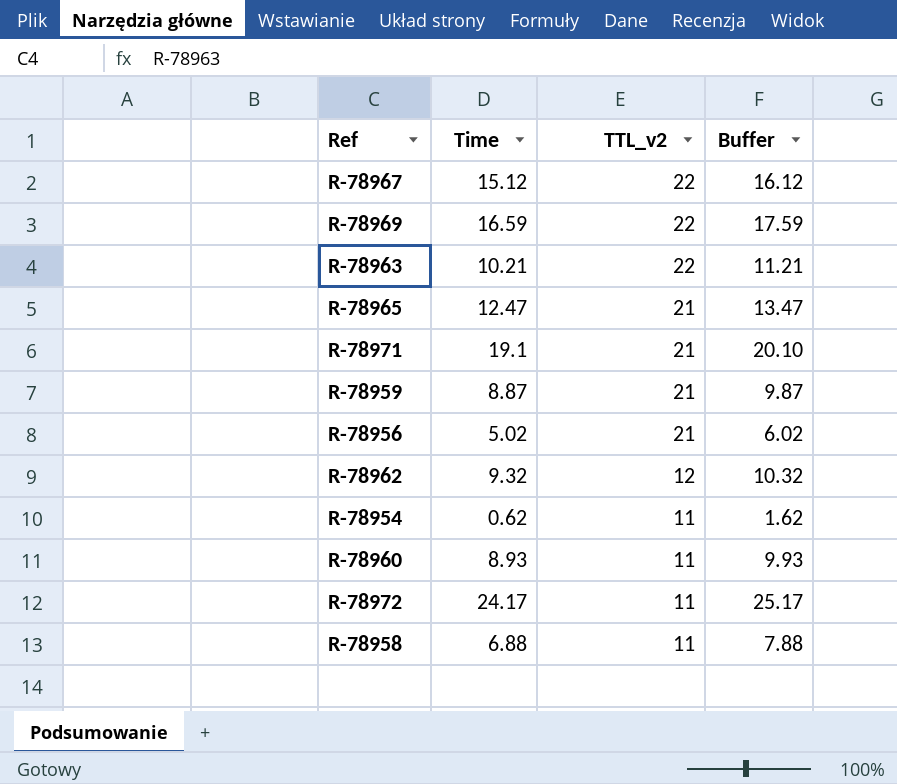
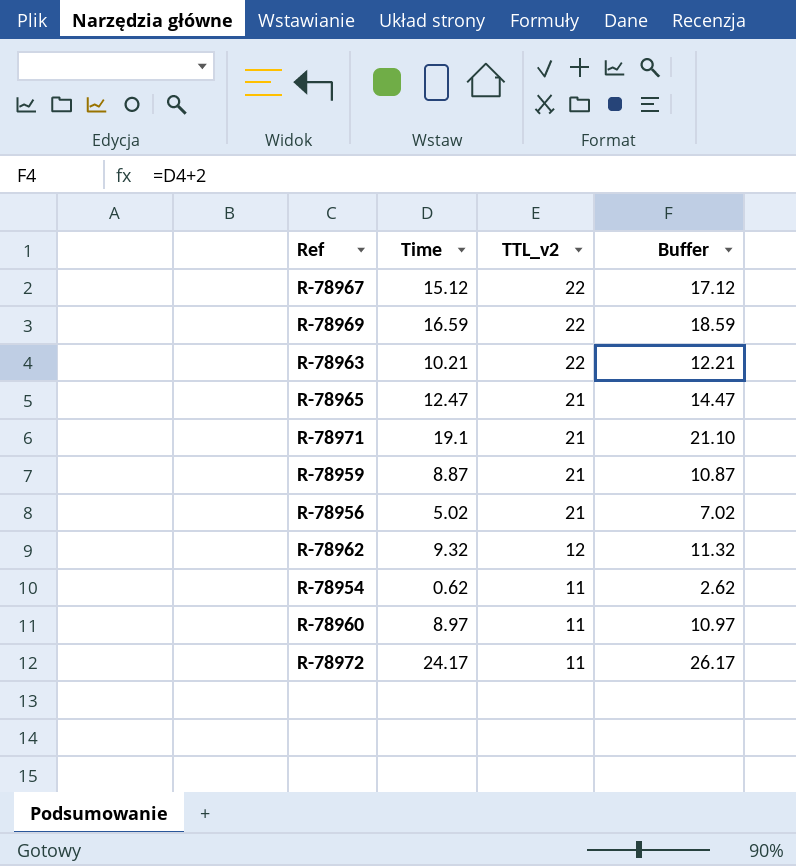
column Buffer | formula: [Time] + 1 -> [Time] + 2
row R-78958: 6.88 | 11 | 7.88 -> none
R-78960 | Time: 8.93 -> 8.97

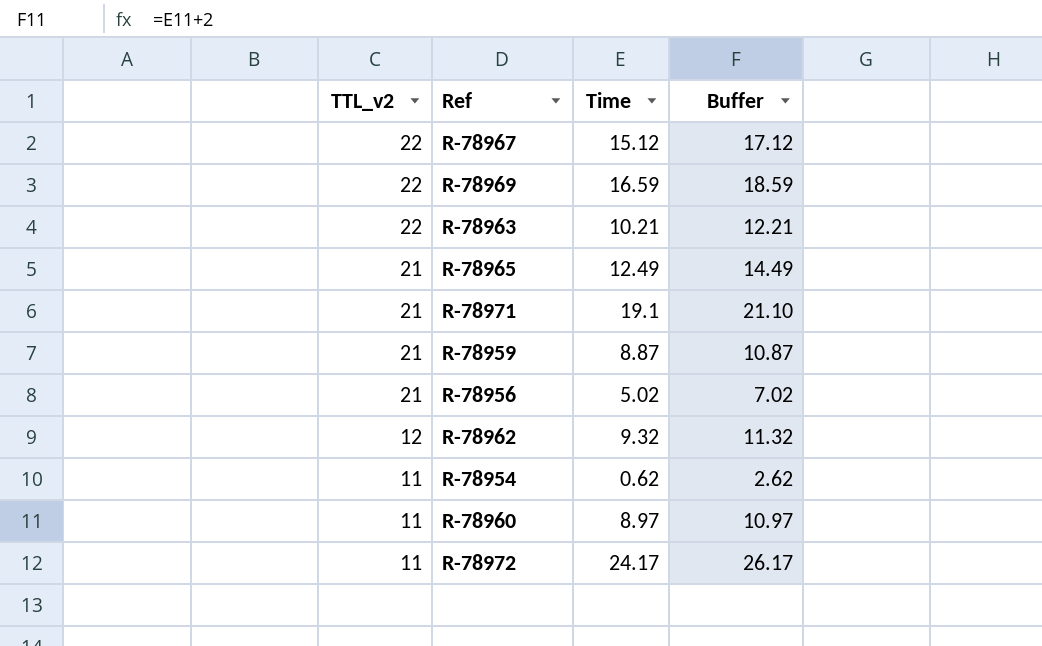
column TTL_v2 | position: 3 -> 1
R-78965 | Time: 12.47 -> 12.49
R-78965 | Buffer: 14.47 -> 14.49

